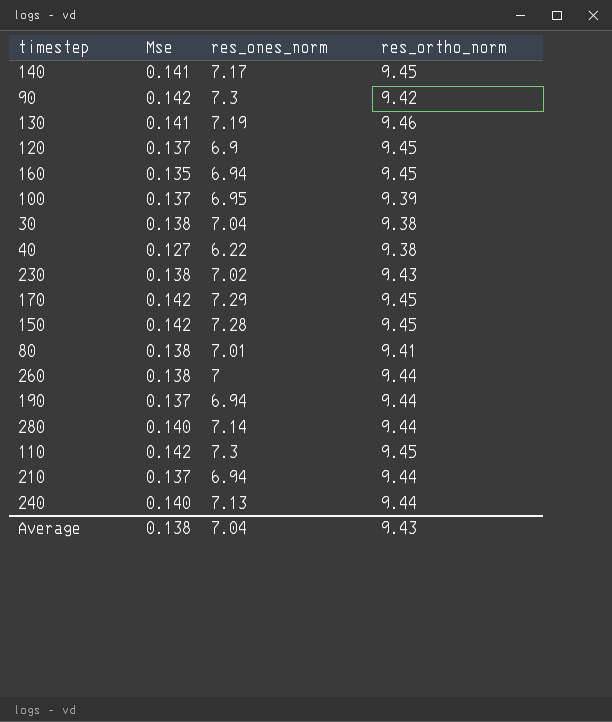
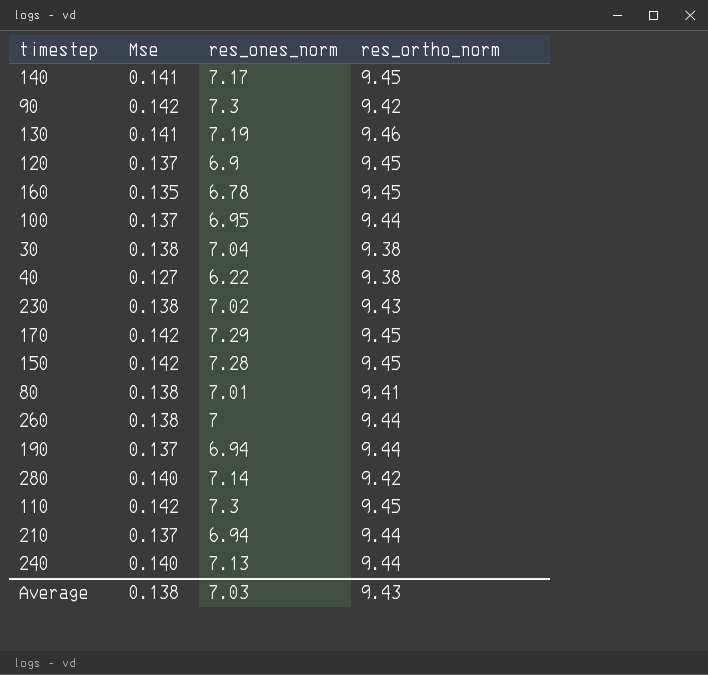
160 | res_ones_norm: 6.94 -> 6.78
100 | res_ortho_norm: 9.39 -> 9.44
280 | res_ortho_norm: 9.44 -> 9.42
Average | res_ones_norm: 7.04 -> 7.03

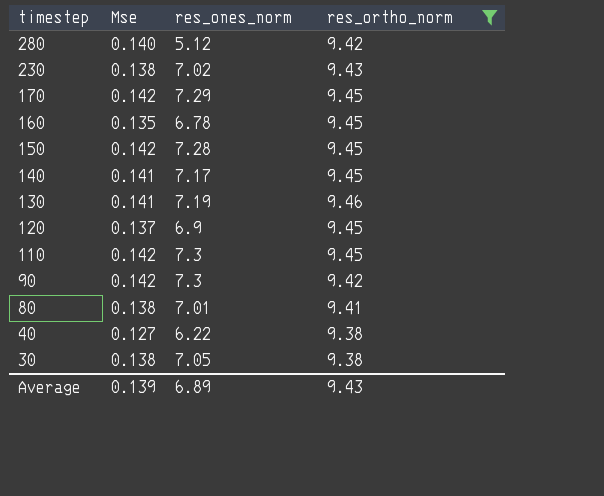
filter: none -> res_ortho_norm != 9.44
row order: none -> timestep descending
280 | res_ones_norm: 7.14 -> 5.12
30 | res_ones_norm: 7.04 -> 7.05
Average | Mse: 0.138 -> 0.139
Average | res_ones_norm: 7.03 -> 6.89

